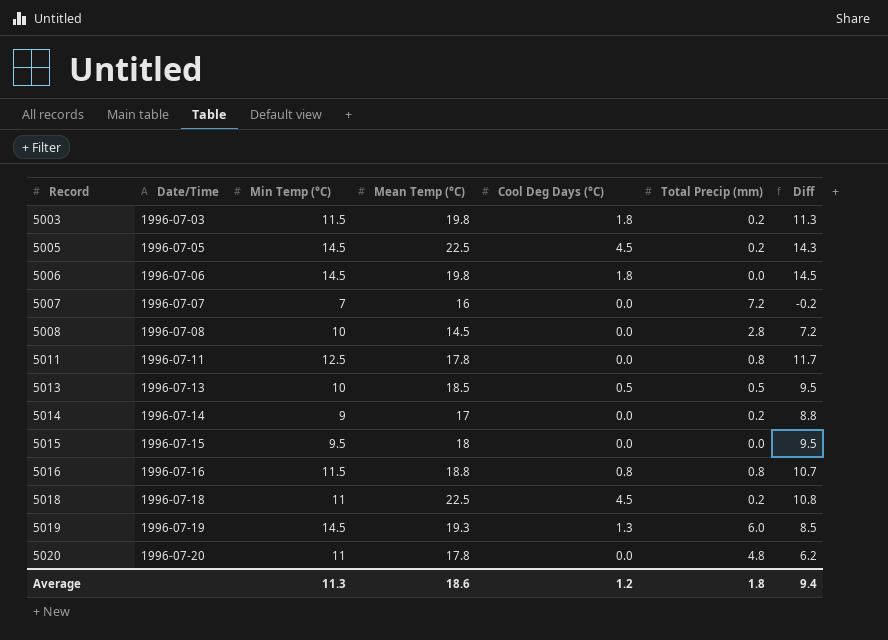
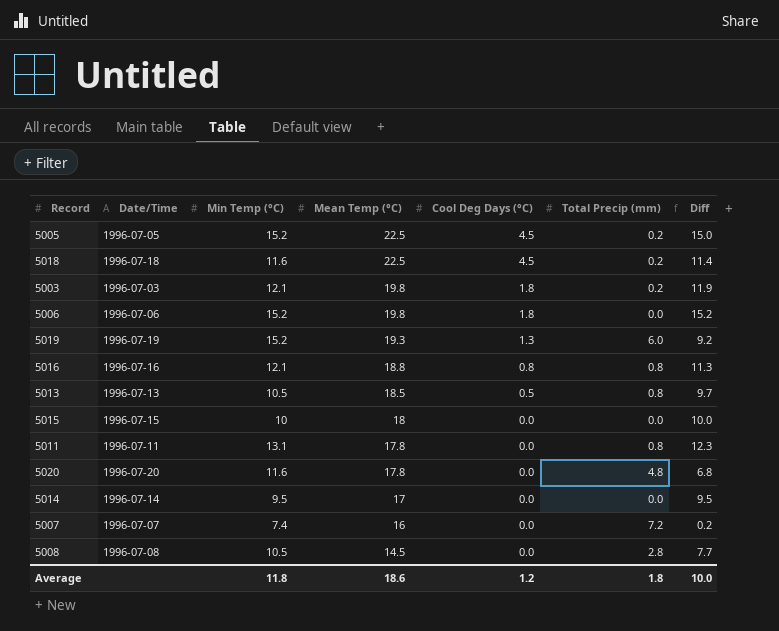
row order: Record ascending -> Mean Temp (°C) descending
5005 | Min Temp (°C): 14.5 -> 15.2
5005 | Diff: 14.3 -> 15.0
5018 | Min Temp (°C): 11 -> 11.6
5018 | Diff: 10.8 -> 11.4
5003 | Min Temp (°C): 11.5 -> 12.1
5003 | Diff: 11.3 -> 11.9
5006 | Min Temp (°C): 14.5 -> 15.2
5006 | Diff: 14.5 -> 15.2
5019 | Min Temp (°C): 14.5 -> 15.2
5019 | Diff: 8.5 -> 9.2
5016 | Min Temp (°C): 11.5 -> 12.1
5016 | Diff: 10.7 -> 11.3
5013 | Min Temp (°C): 10 -> 10.5
5013 | Total Precip (mm): 0.5 -> 0.8
5013 | Diff: 9.5 -> 9.7
5015 | Min Temp (°C): 9.5 -> 10
5015 | Diff: 9.5 -> 10.0
5011 | Min Temp (°C): 12.5 -> 13.1
5011 | Diff: 11.7 -> 12.3
5020 | Min Temp (°C): 11 -> 11.6
5020 | Diff: 6.2 -> 6.8
5014 | Min Temp (°C): 9 -> 9.5
5014 | Total Precip (mm): 0.2 -> 0.0
5014 | Diff: 8.8 -> 9.5
5007 | Min Temp (°C): 7 -> 7.4
5007 | Diff: -0.2 -> 0.2
5008 | Min Temp (°C): 10 -> 10.5
5008 | Diff: 7.2 -> 7.7
Average | Min Temp (°C): 11.3 -> 11.8
Average | Diff: 9.4 -> 10.0

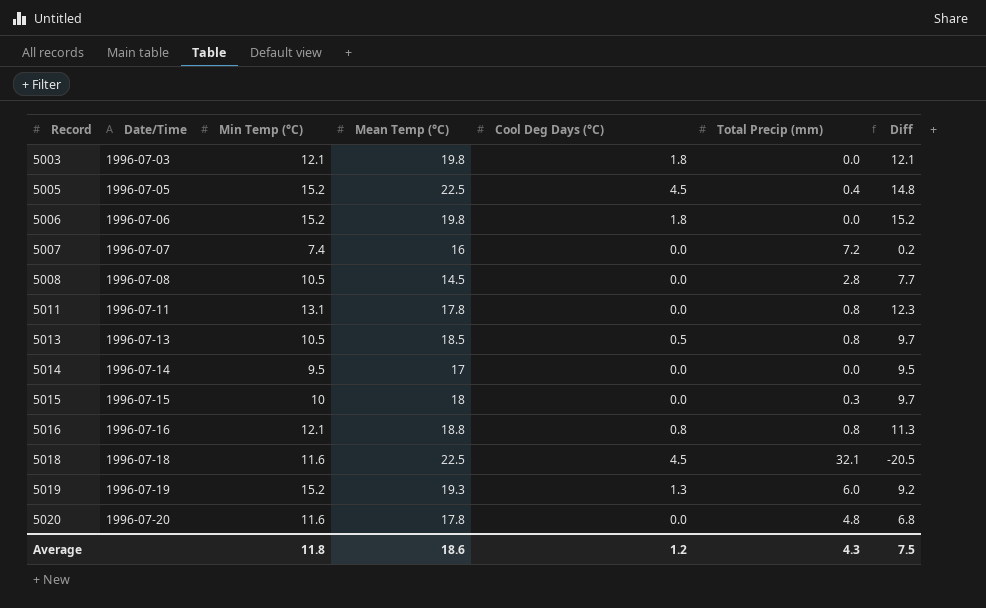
row order: Mean Temp (°C) descending -> Record ascending
5003 | Total Precip (mm): 0.2 -> 0.0
5003 | Diff: 11.9 -> 12.1
5005 | Total Precip (mm): 0.2 -> 0.4
5005 | Diff: 15.0 -> 14.8
5015 | Total Precip (mm): 0.0 -> 0.3
5015 | Diff: 10.0 -> 9.7
5018 | Total Precip (mm): 0.2 -> 32.1
5018 | Diff: 11.4 -> -20.5
Average | Total Precip (mm): 1.8 -> 4.3
Average | Diff: 10.0 -> 7.5

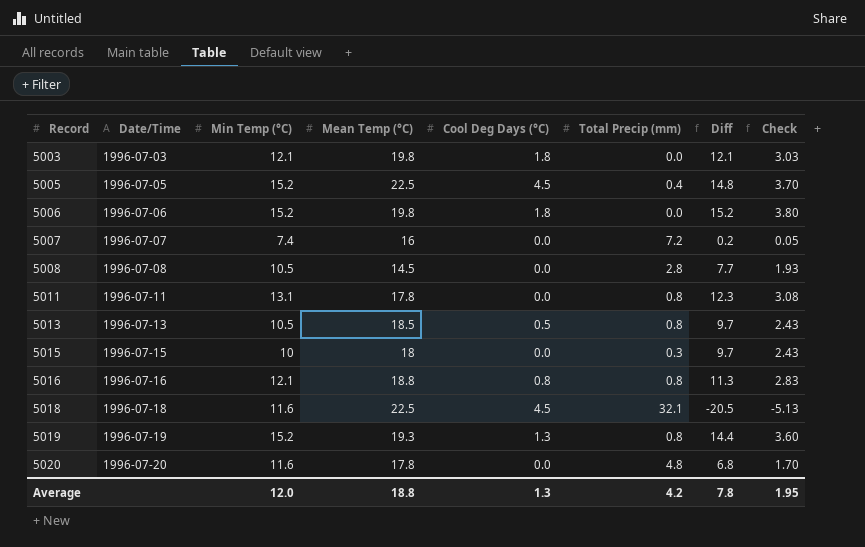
column Check | formula: none -> [Diff] * 0.25
row 5014: 1996-07-14 | 9.5 | 17 | 0.0 | 0.0 | 9.5 -> none
5019 | Total Precip (mm): 6.0 -> 0.8
5019 | Diff: 9.2 -> 14.4
Average | Min Temp (°C): 11.8 -> 12.0
Average | Mean Temp (°C): 18.6 -> 18.8
Average | Cool Deg Days (°C): 1.2 -> 1.3
Average | Total Precip (mm): 4.3 -> 4.2
Average | Diff: 7.5 -> 7.8

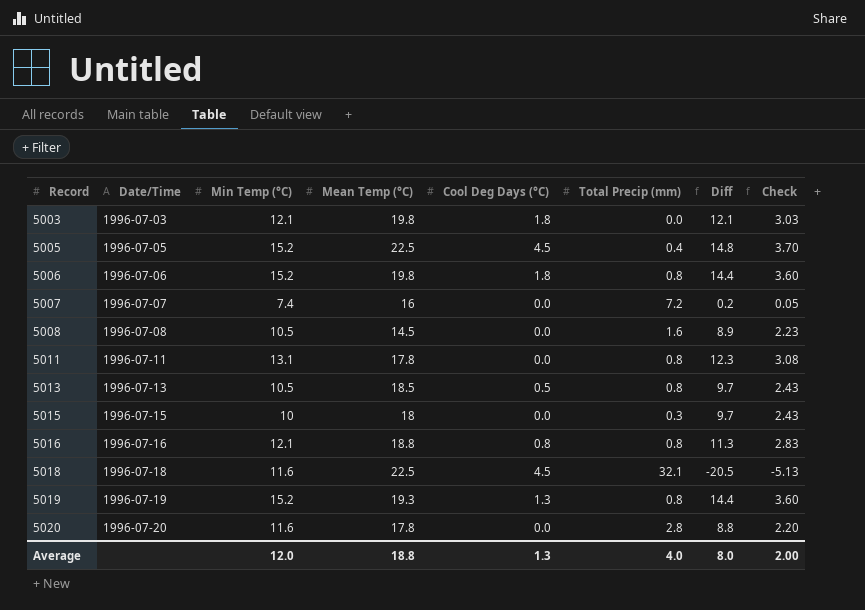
5006 | Total Precip (mm): 0.0 -> 0.8
5006 | Diff: 15.2 -> 14.4
5006 | Check: 3.80 -> 3.60
5008 | Total Precip (mm): 2.8 -> 1.6
5008 | Diff: 7.7 -> 8.9
5008 | Check: 1.93 -> 2.23
5020 | Total Precip (mm): 4.8 -> 2.8
5020 | Diff: 6.8 -> 8.8
5020 | Check: 1.70 -> 2.20
Average | Total Precip (mm): 4.2 -> 4.0
Average | Diff: 7.8 -> 8.0
Average | Check: 1.95 -> 2.00

